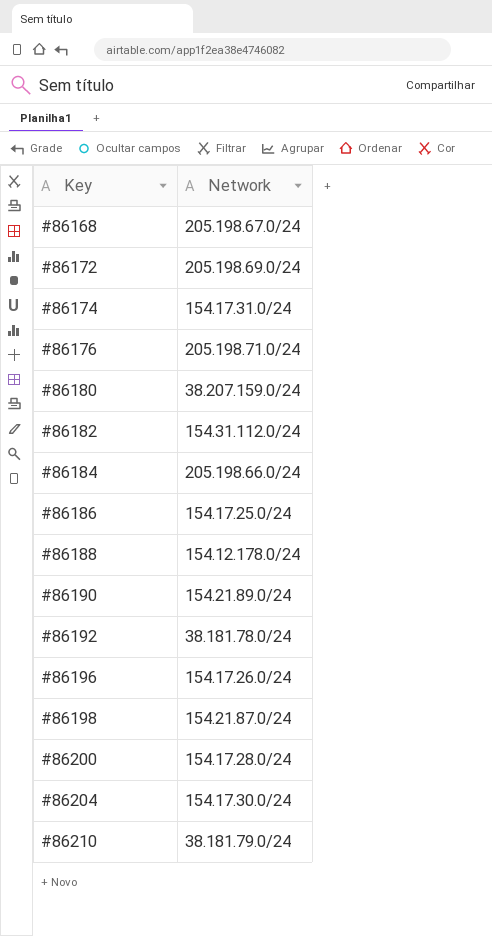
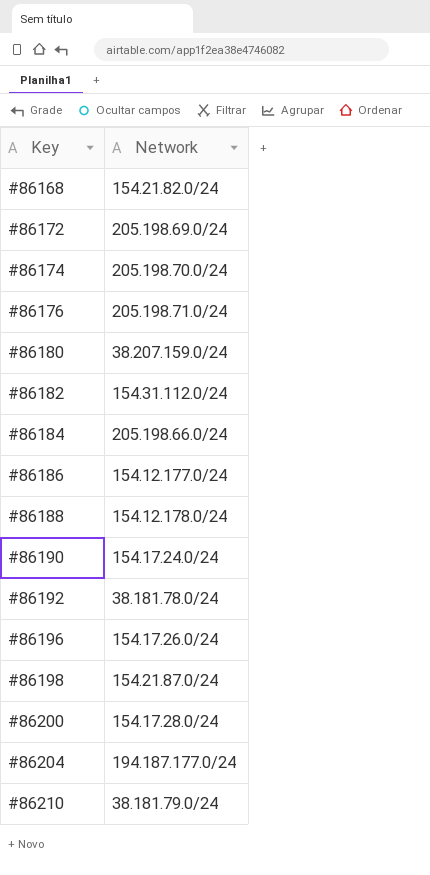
#86168 | Network: 205.198.67.0/24 -> 154.21.82.0/24
#86174 | Network: 154.17.31.0/24 -> 205.198.70.0/24
#86186 | Network: 154.17.25.0/24 -> 154.12.177.0/24
#86190 | Network: 154.21.89.0/24 -> 154.17.24.0/24
#86204 | Network: 154.17.30.0/24 -> 194.187.177.0/24

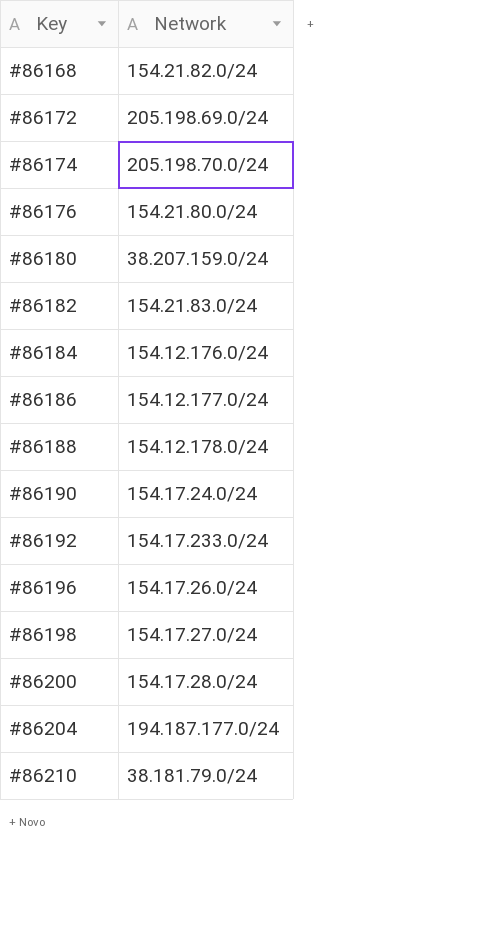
#86176 | Network: 205.198.71.0/24 -> 154.21.80.0/24
#86182 | Network: 154.31.112.0/24 -> 154.21.83.0/24
#86184 | Network: 205.198.66.0/24 -> 154.12.176.0/24
#86192 | Network: 38.181.78.0/24 -> 154.17.233.0/24
#86198 | Network: 154.21.87.0/24 -> 154.17.27.0/24

